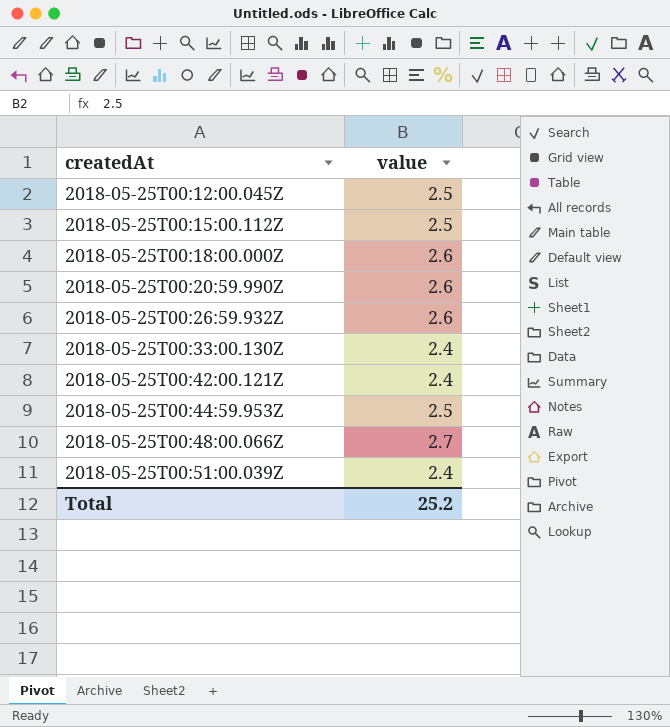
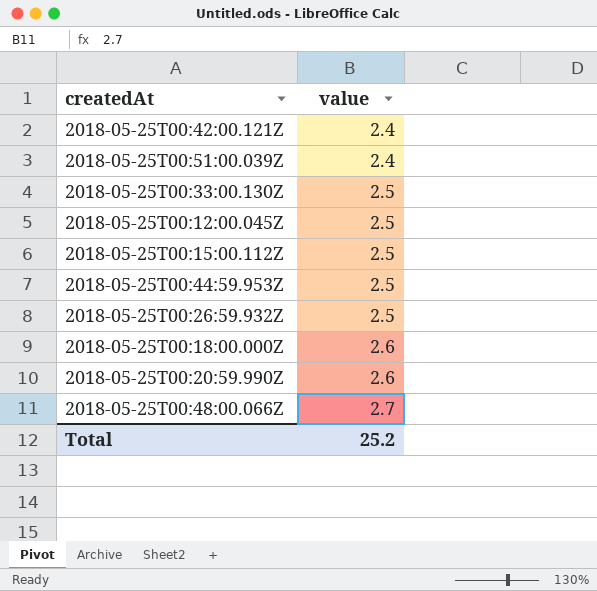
row order: createdAt ascending -> value ascending
2018-05-25T00:33:00.130Z | value: 2.4 -> 2.5
2018-05-25T00:26:59.932Z | value: 2.6 -> 2.5

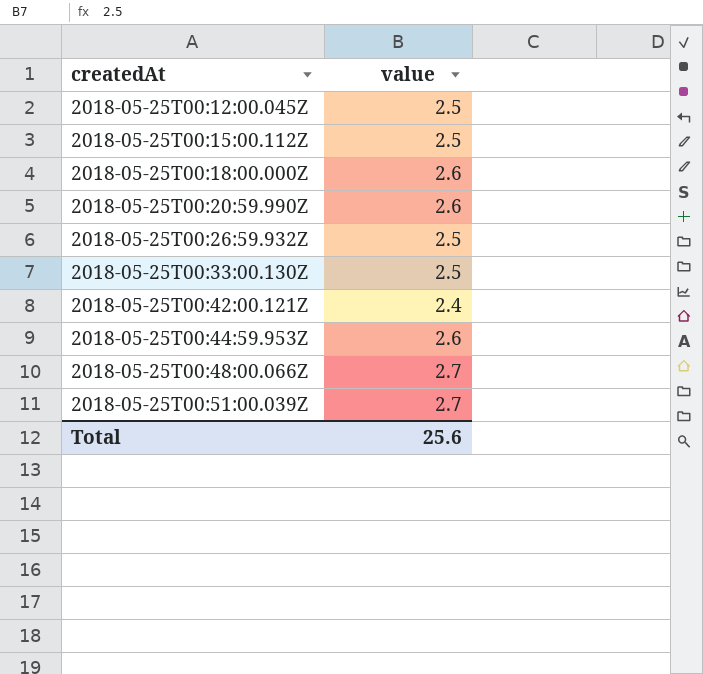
row order: value ascending -> createdAt ascending
2018-05-25T00:44:59.953Z | value: 2.5 -> 2.6
2018-05-25T00:51:00.039Z | value: 2.4 -> 2.7
Total | value: 25.2 -> 25.6

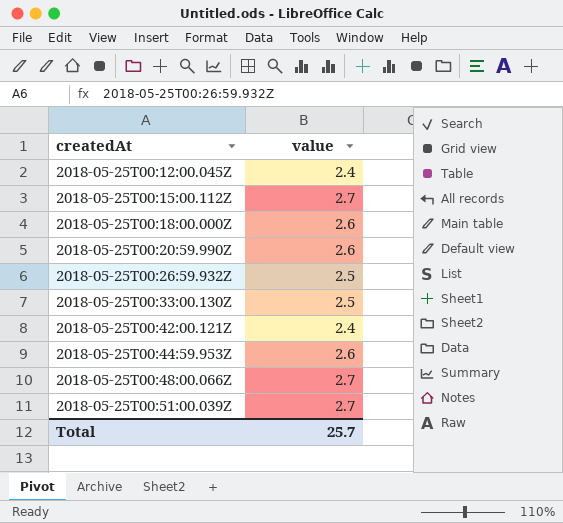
2018-05-25T00:12:00.045Z | value: 2.5 -> 2.4
2018-05-25T00:15:00.112Z | value: 2.5 -> 2.7
Total | value: 25.6 -> 25.7

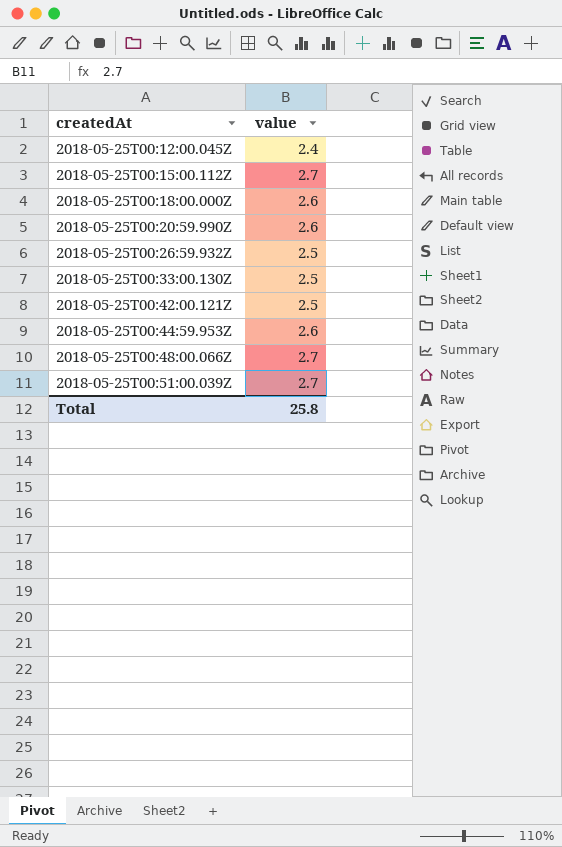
2018-05-25T00:42:00.121Z | value: 2.4 -> 2.5
Total | value: 25.7 -> 25.8

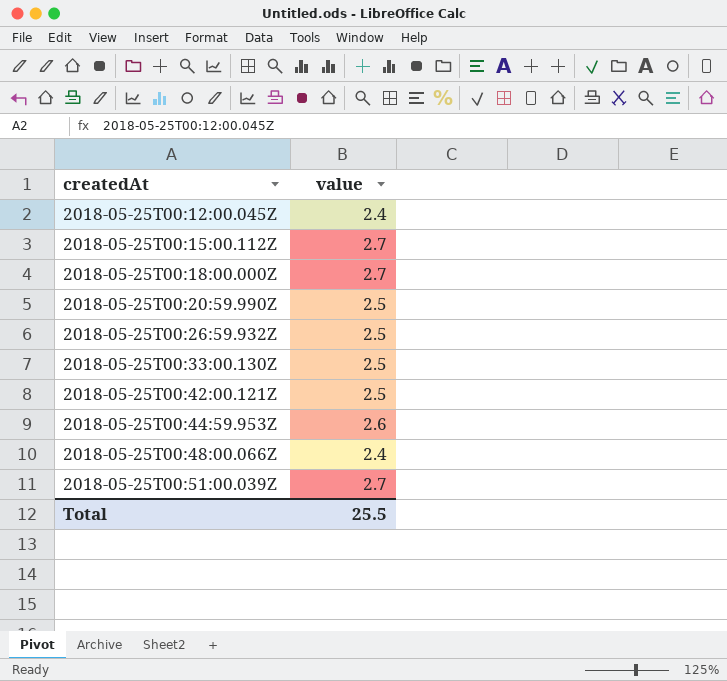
2018-05-25T00:18:00.000Z | value: 2.6 -> 2.7
2018-05-25T00:20:59.990Z | value: 2.6 -> 2.5
2018-05-25T00:48:00.066Z | value: 2.7 -> 2.4
Total | value: 25.8 -> 25.5

